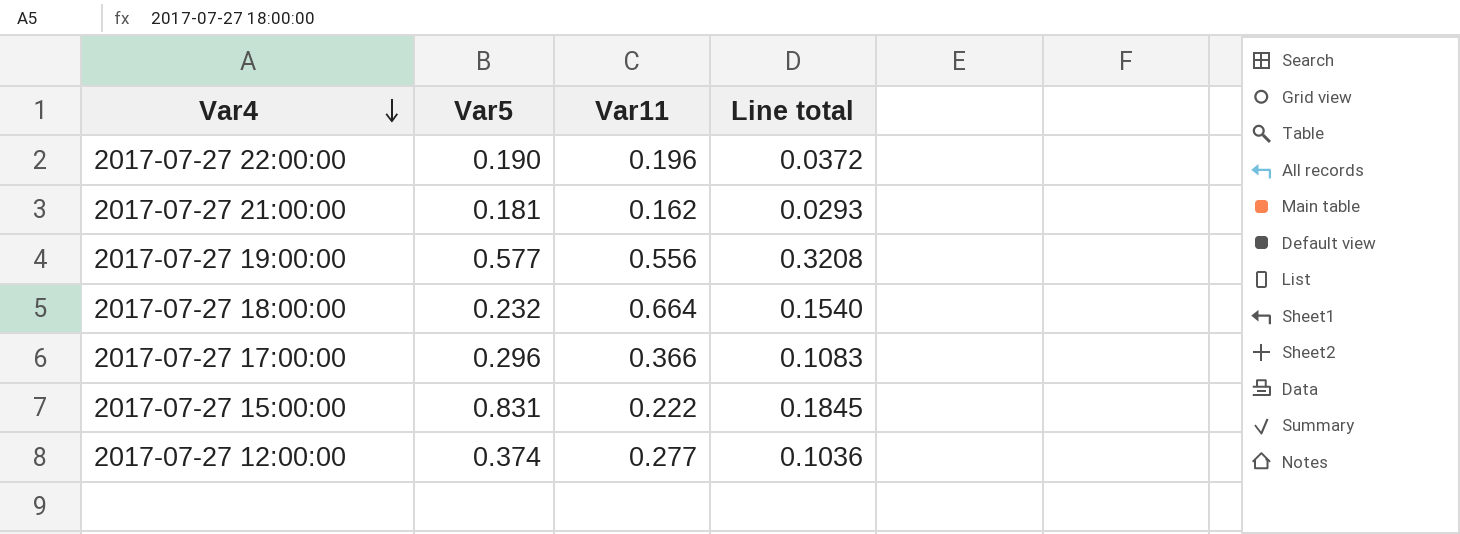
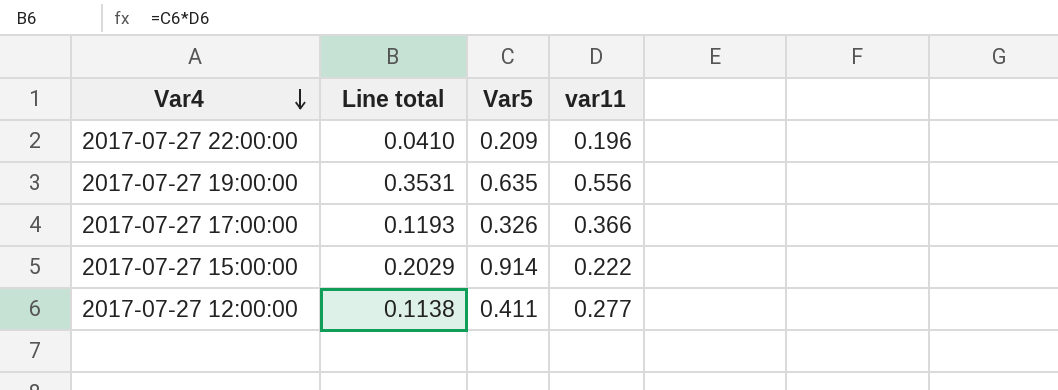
column Line total | position: 4 -> 2
column name: Var11 -> var11
row 2017-07-27 21:00:00: 0.181 | 0.162 | 0.0293 -> none
row 2017-07-27 18:00:00: 0.232 | 0.664 | 0.1540 -> none
2017-07-27 22:00:00 | Line total: 0.0372 -> 0.0410
2017-07-27 22:00:00 | Var5: 0.190 -> 0.209
2017-07-27 19:00:00 | Line total: 0.3208 -> 0.3531
2017-07-27 19:00:00 | Var5: 0.577 -> 0.635
2017-07-27 17:00:00 | Line total: 0.1083 -> 0.1193
2017-07-27 17:00:00 | Var5: 0.296 -> 0.326
2017-07-27 15:00:00 | Line total: 0.1845 -> 0.2029
2017-07-27 15:00:00 | Var5: 0.831 -> 0.914
2017-07-27 12:00:00 | Line total: 0.1036 -> 0.1138
2017-07-27 12:00:00 | Var5: 0.374 -> 0.411

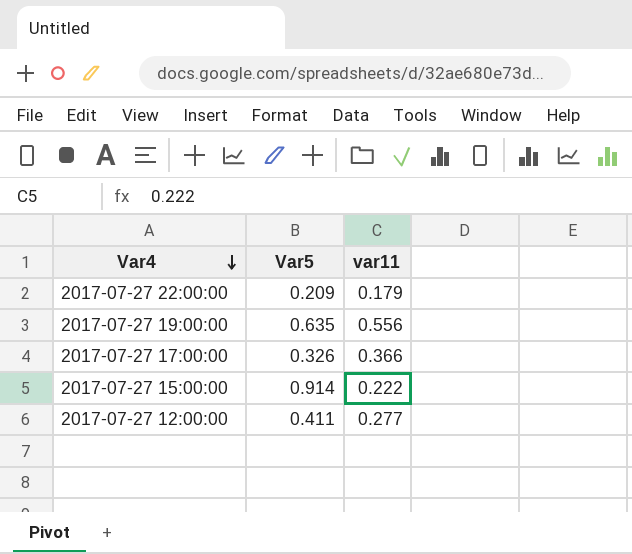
column Line total | formula: [Var5] * [var11] -> none
2017-07-27 22:00:00 | var11: 0.196 -> 0.179

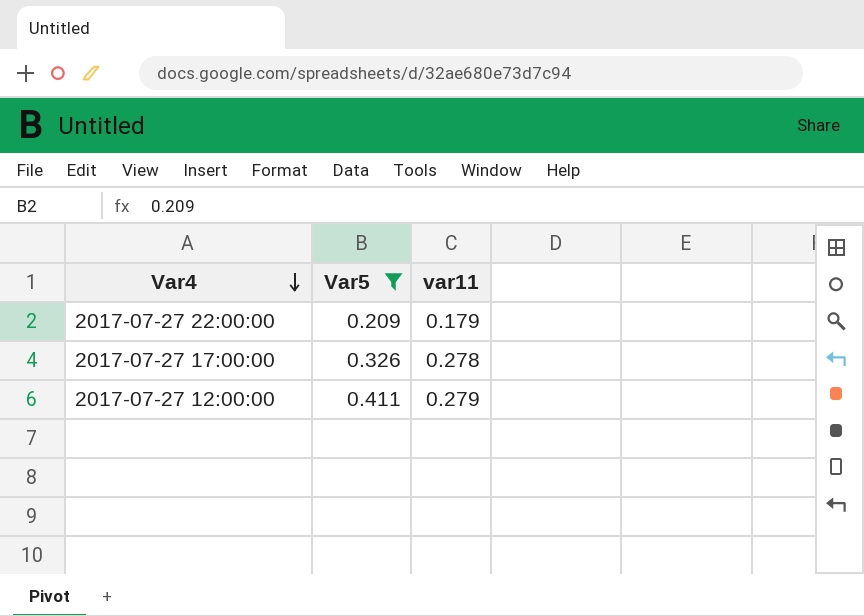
filter: none -> Var5 <= 0.411
2017-07-27 17:00:00 | var11: 0.366 -> 0.278
2017-07-27 12:00:00 | var11: 0.277 -> 0.279

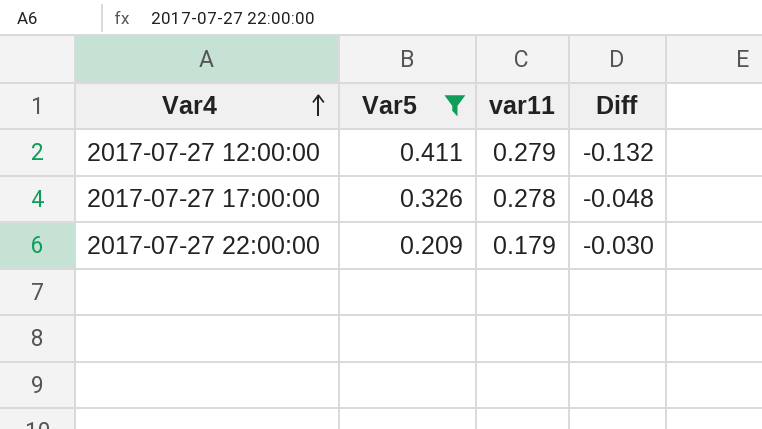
row order: Var4 descending -> Var4 ascending
column Diff | formula: none -> [var11] - [Var5]

